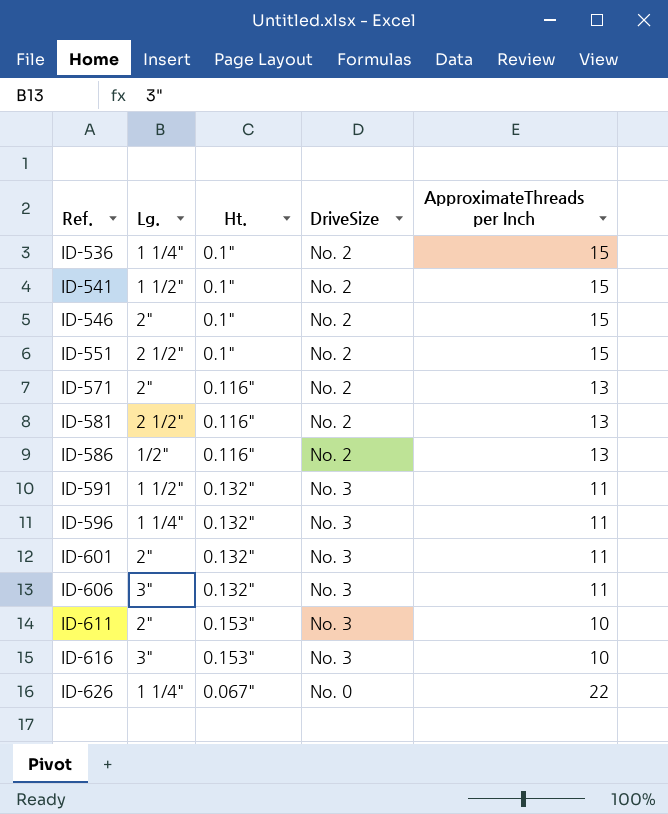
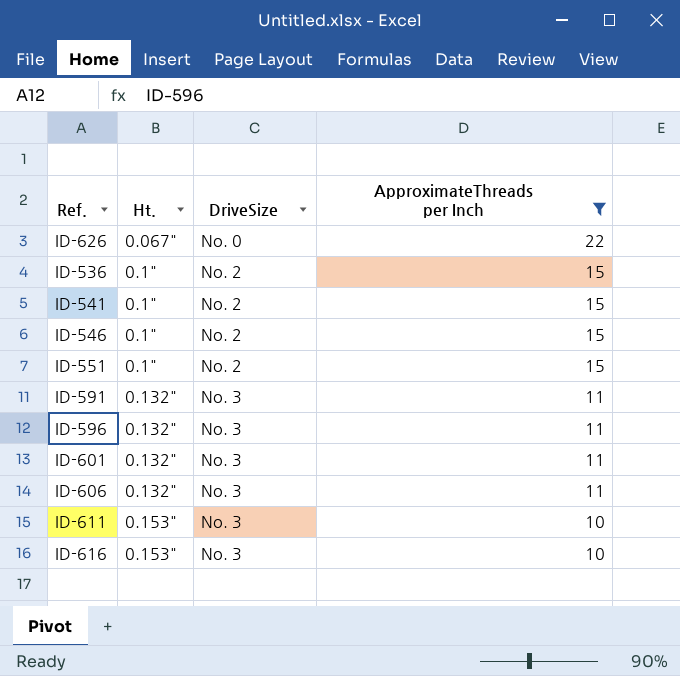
filter: none -> ApproximateThreads per Inch != 13
row order: Ref. ascending -> DriveSize ascending
column Lg. | position: 2 -> none

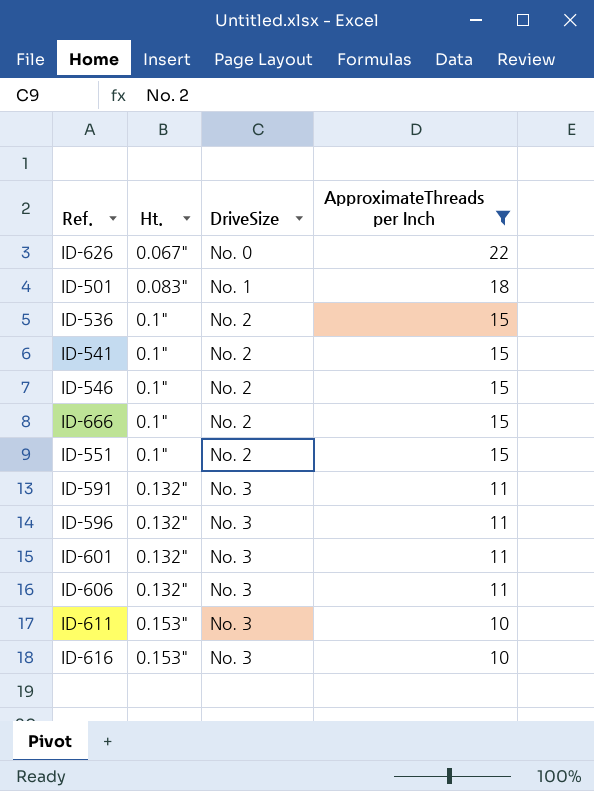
row ID-501: none -> 0.083" | No. 1 | 18
row ID-666: none -> 0.1" | No. 2 | 15

